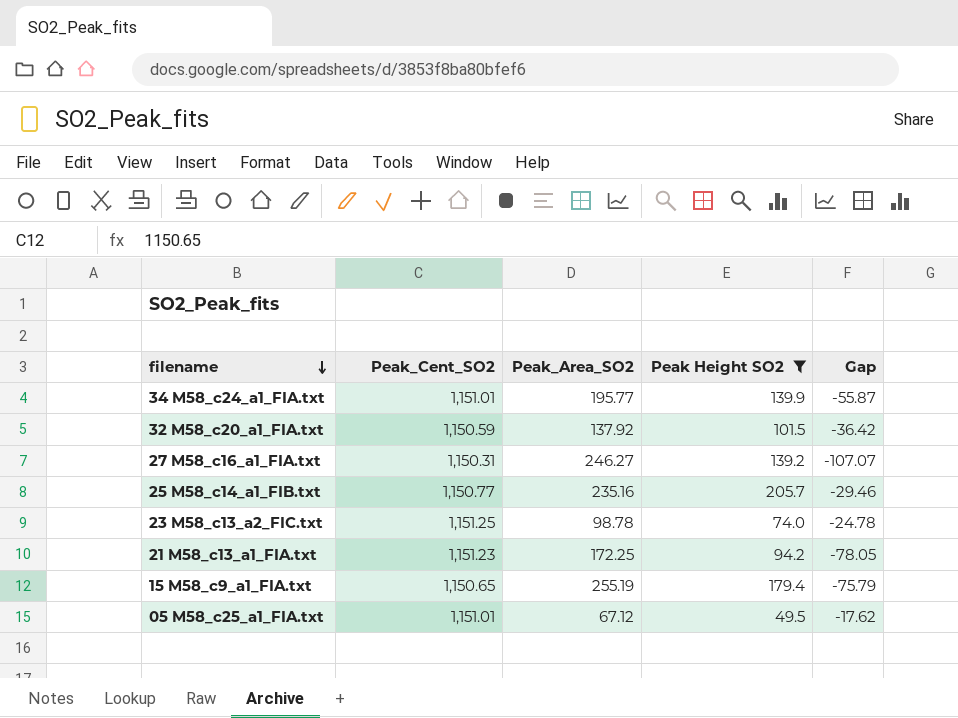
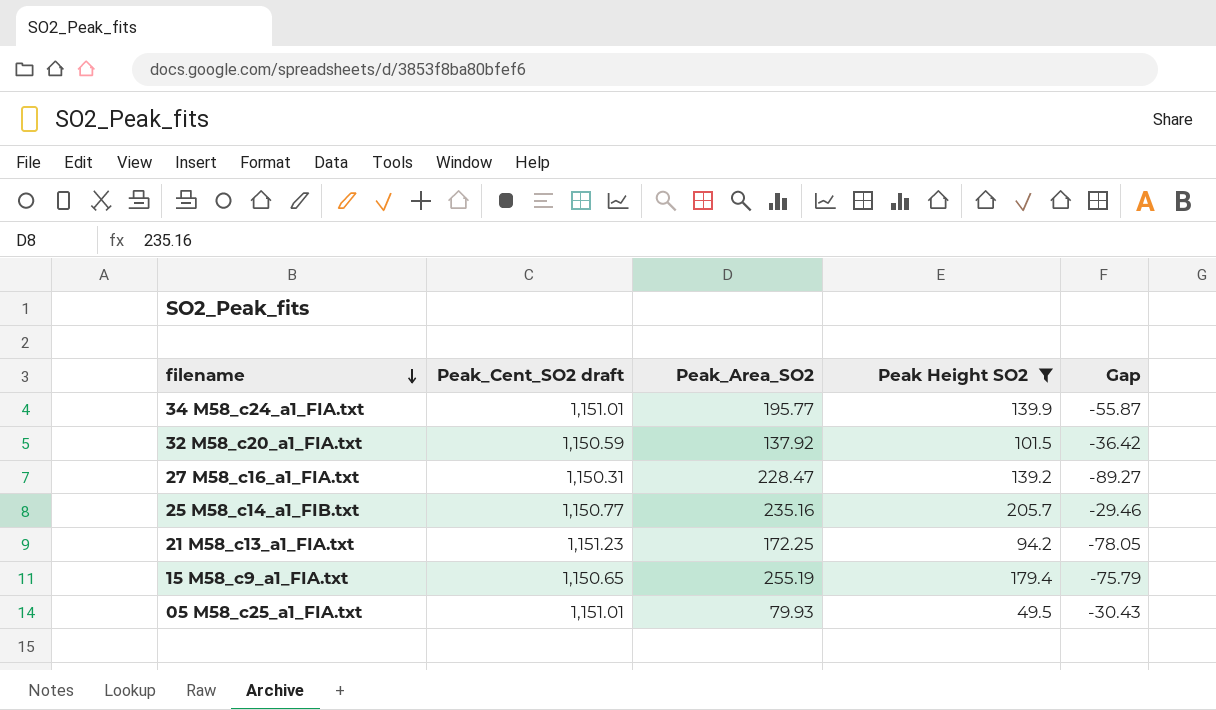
column name: Peak_Cent_SO2 -> Peak_Cent_SO2 draft
row 23 M58_c13_a2_FIC.txt: 1,151.25 | 98.78 | 74.0 | -24.78 -> none
27 M58_c16_a1_FIA.txt | Peak_Area_SO2: 246.27 -> 228.47
27 M58_c16_a1_FIA.txt | Gap: -107.07 -> -89.27
05 M58_c25_a1_FIA.txt | Peak_Area_SO2: 67.12 -> 79.93
05 M58_c25_a1_FIA.txt | Gap: -17.62 -> -30.43

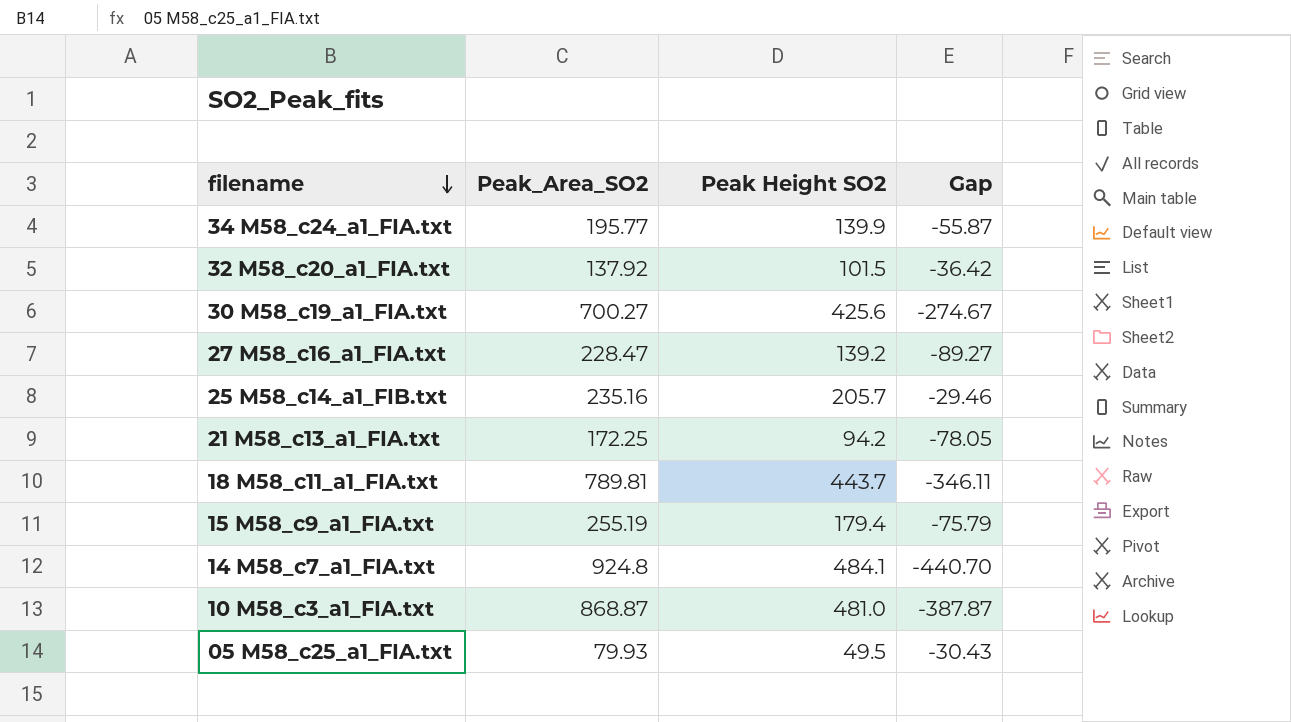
filter: Peak Height SO2 <= 205.7 -> none
column Peak_Cent_SO2 draft | position: 2 -> none

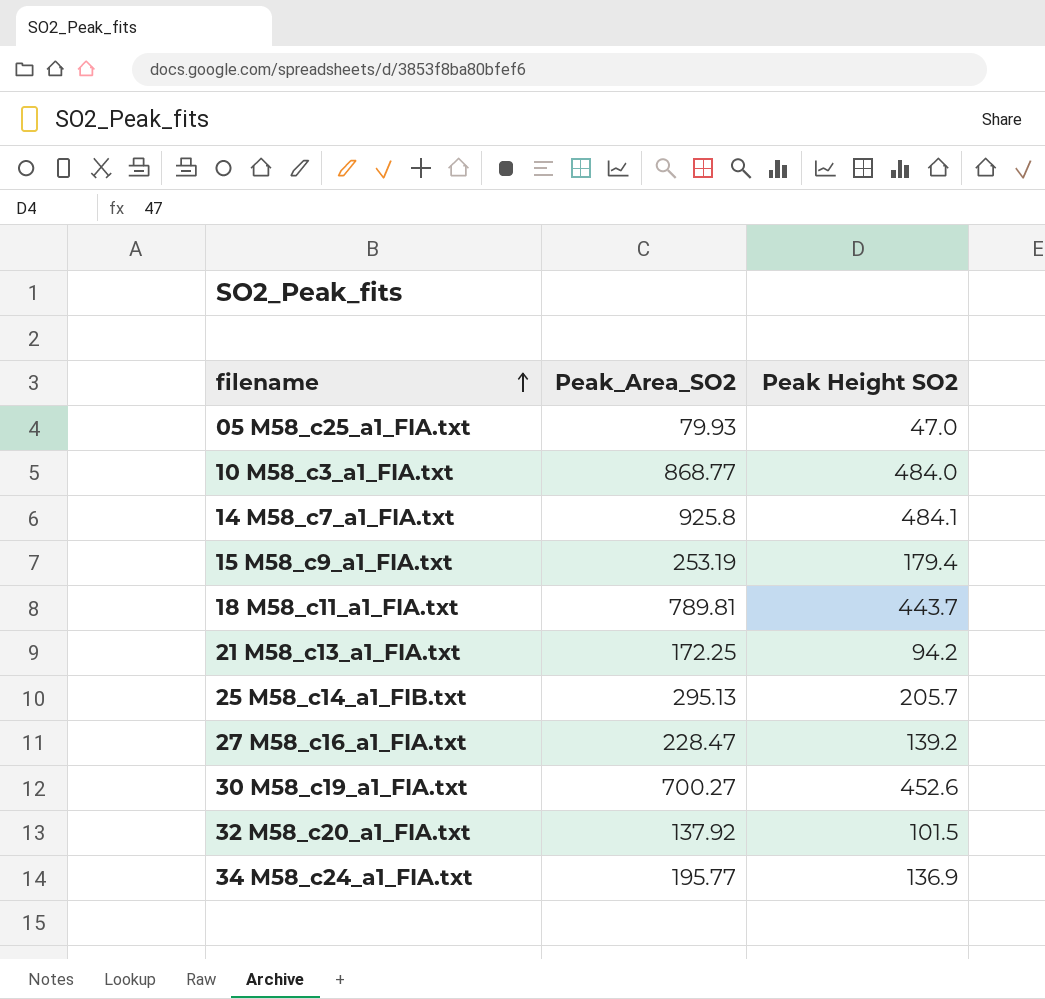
row order: filename descending -> filename ascending
column Gap | formula: [Peak Height SO2] - [Peak_Area_SO2] -> none
05 M58_c25_a1_FIA.txt | Peak Height SO2: 49.5 -> 47.0
10 M58_c3_a1_FIA.txt | Peak_Area_SO2: 868.87 -> 868.77
10 M58_c3_a1_FIA.txt | Peak Height SO2: 481.0 -> 484.0
14 M58_c7_a1_FIA.txt | Peak_Area_SO2: 924.8 -> 925.8
15 M58_c9_a1_FIA.txt | Peak_Area_SO2: 255.19 -> 253.19
25 M58_c14_a1_FIB.txt | Peak_Area_SO2: 235.16 -> 295.13
30 M58_c19_a1_FIA.txt | Peak Height SO2: 425.6 -> 452.6
34 M58_c24_a1_FIA.txt | Peak Height SO2: 139.9 -> 136.9

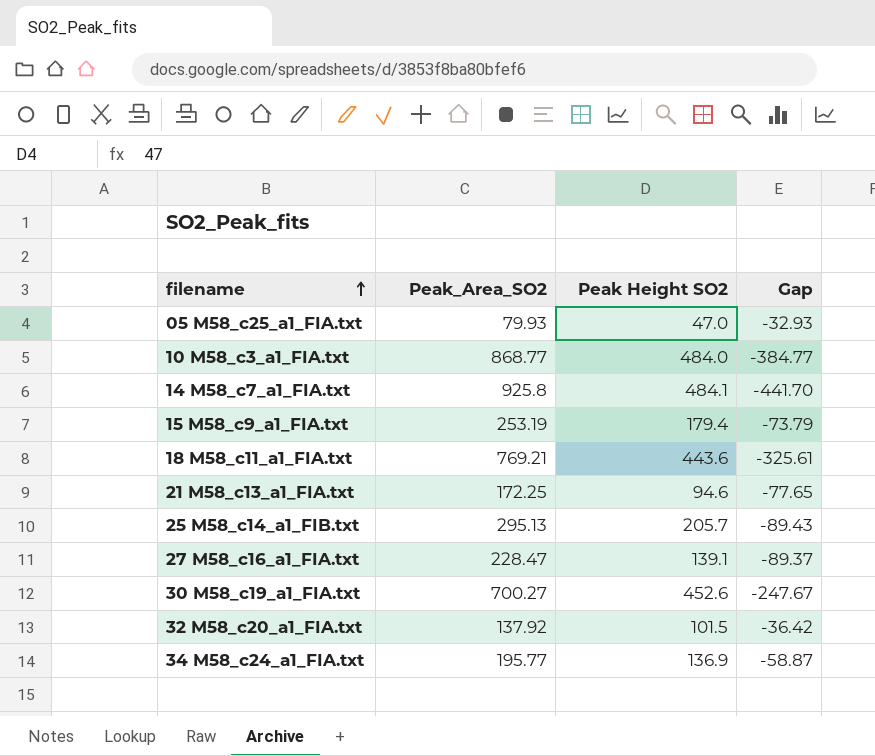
column Gap | formula: none -> [Peak Height SO2] - [Peak_Area_SO2]
18 M58_c11_a1_FIA.txt | Peak_Area_SO2: 789.81 -> 769.21
18 M58_c11_a1_FIA.txt | Peak Height SO2: 443.7 -> 443.6
21 M58_c13_a1_FIA.txt | Peak Height SO2: 94.2 -> 94.6
27 M58_c16_a1_FIA.txt | Peak Height SO2: 139.2 -> 139.1

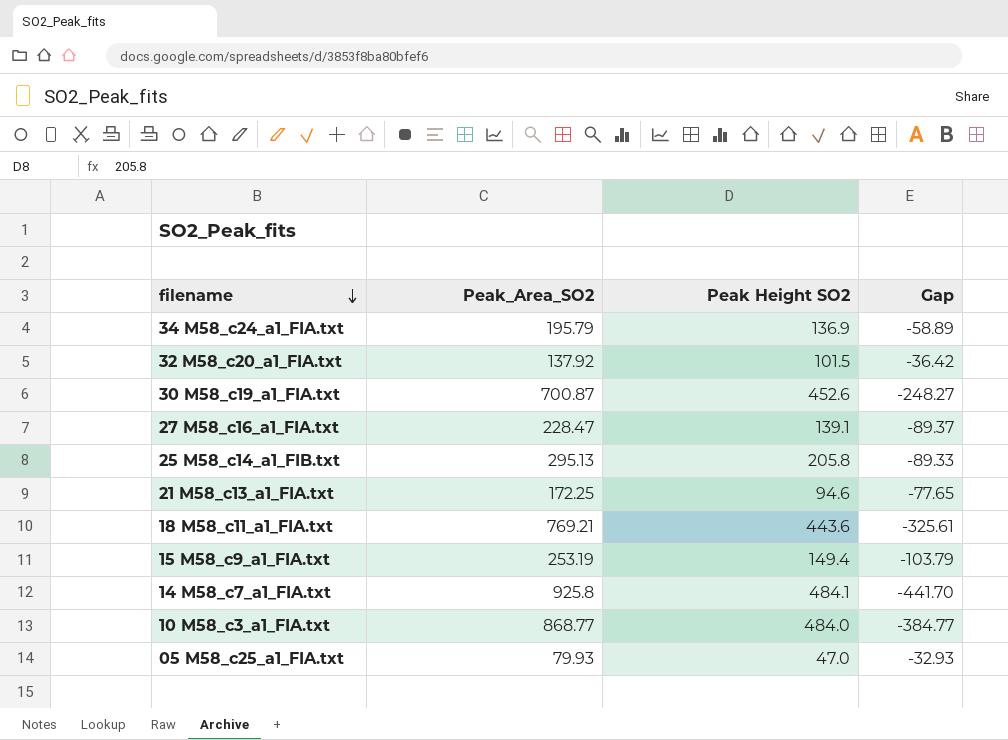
row order: filename ascending -> filename descending
34 M58_c24_a1_FIA.txt | Peak_Area_SO2: 195.77 -> 195.79
34 M58_c24_a1_FIA.txt | Gap: -58.87 -> -58.89
30 M58_c19_a1_FIA.txt | Peak_Area_SO2: 700.27 -> 700.87
30 M58_c19_a1_FIA.txt | Gap: -247.67 -> -248.27
25 M58_c14_a1_FIB.txt | Peak Height SO2: 205.7 -> 205.8
25 M58_c14_a1_FIB.txt | Gap: -89.43 -> -89.33
15 M58_c9_a1_FIA.txt | Peak Height SO2: 179.4 -> 149.4
15 M58_c9_a1_FIA.txt | Gap: -73.79 -> -103.79

